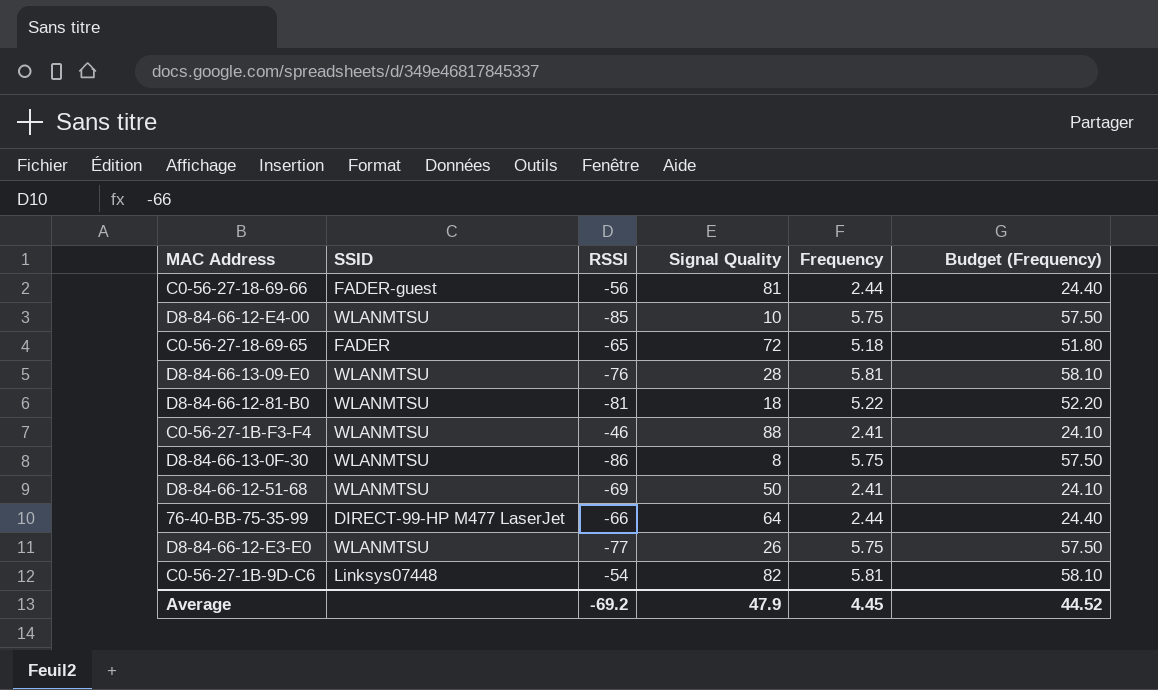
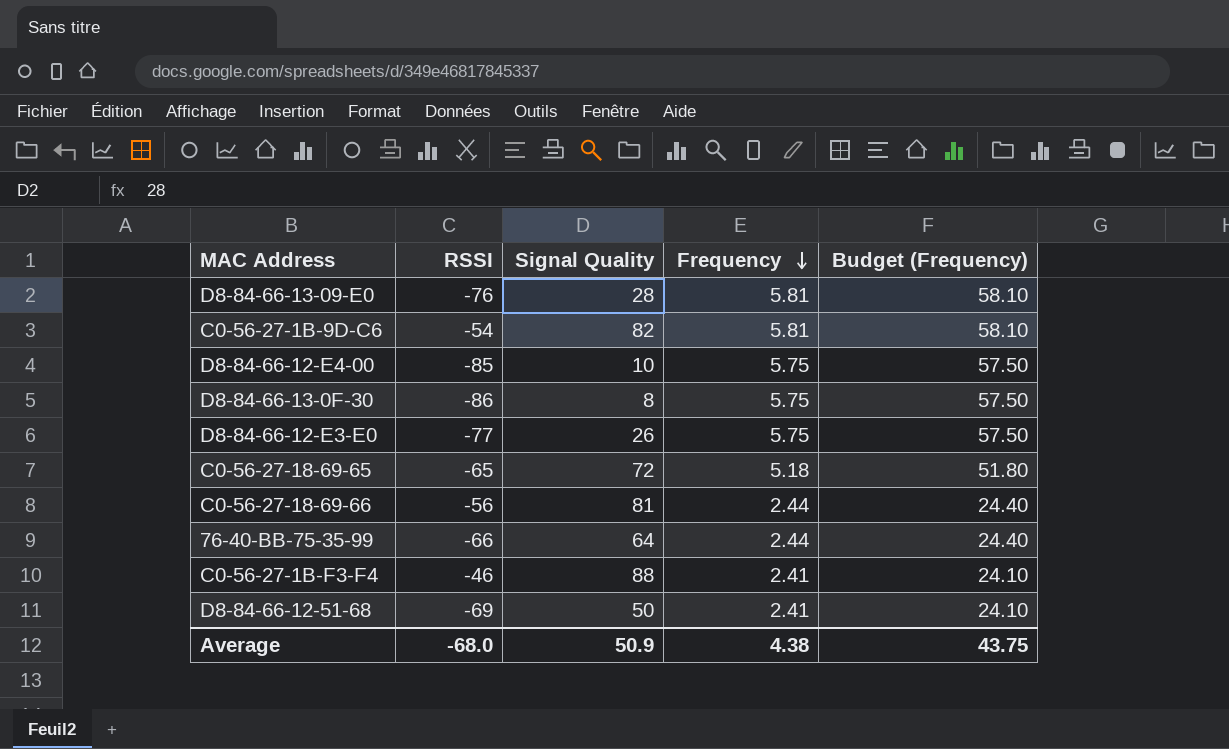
row order: none -> Frequency descending
column SSID | position: 2 -> none
row D8-84-66-12-81-B0: WLANMTSU | -81 | 18 | 5.22 | 52.20 -> none
Average | RSSI: -69.2 -> -68.0
Average | Signal Quality: 47.9 -> 50.9
Average | Frequency: 4.45 -> 4.38
Average | Budget (Frequency): 44.52 -> 43.75

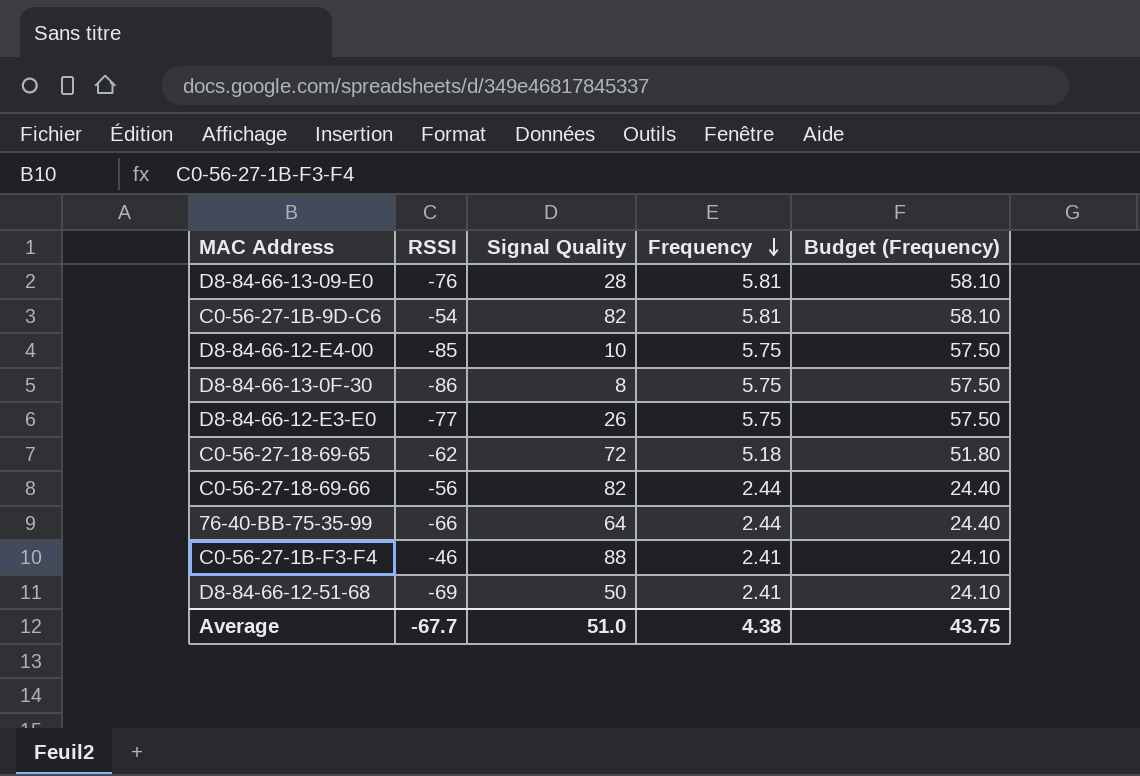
C0-56-27-18-69-65 | RSSI: -65 -> -62
C0-56-27-18-69-66 | Signal Quality: 81 -> 82
Average | RSSI: -68.0 -> -67.7
Average | Signal Quality: 50.9 -> 51.0

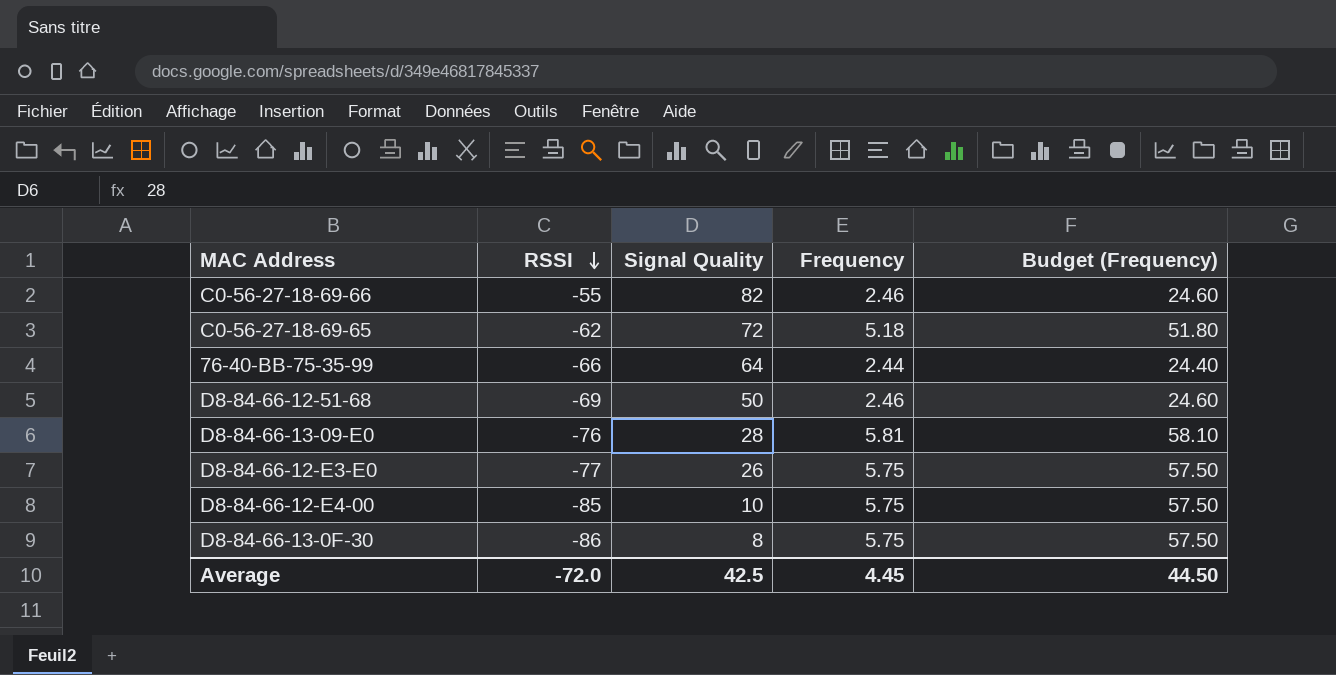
row order: Frequency descending -> RSSI descending
row C0-56-27-1B-9D-C6: -54 | 82 | 5.81 | 58.10 -> none
row C0-56-27-1B-F3-F4: -46 | 88 | 2.41 | 24.10 -> none
C0-56-27-18-69-66 | RSSI: -56 -> -55
C0-56-27-18-69-66 | Frequency: 2.44 -> 2.46
C0-56-27-18-69-66 | Budget (Frequency): 24.40 -> 24.60
D8-84-66-12-51-68 | Frequency: 2.41 -> 2.46
D8-84-66-12-51-68 | Budget (Frequency): 24.10 -> 24.60
Average | RSSI: -67.7 -> -72.0
Average | Signal Quality: 51.0 -> 42.5
Average | Frequency: 4.38 -> 4.45
Average | Budget (Frequency): 43.75 -> 44.50

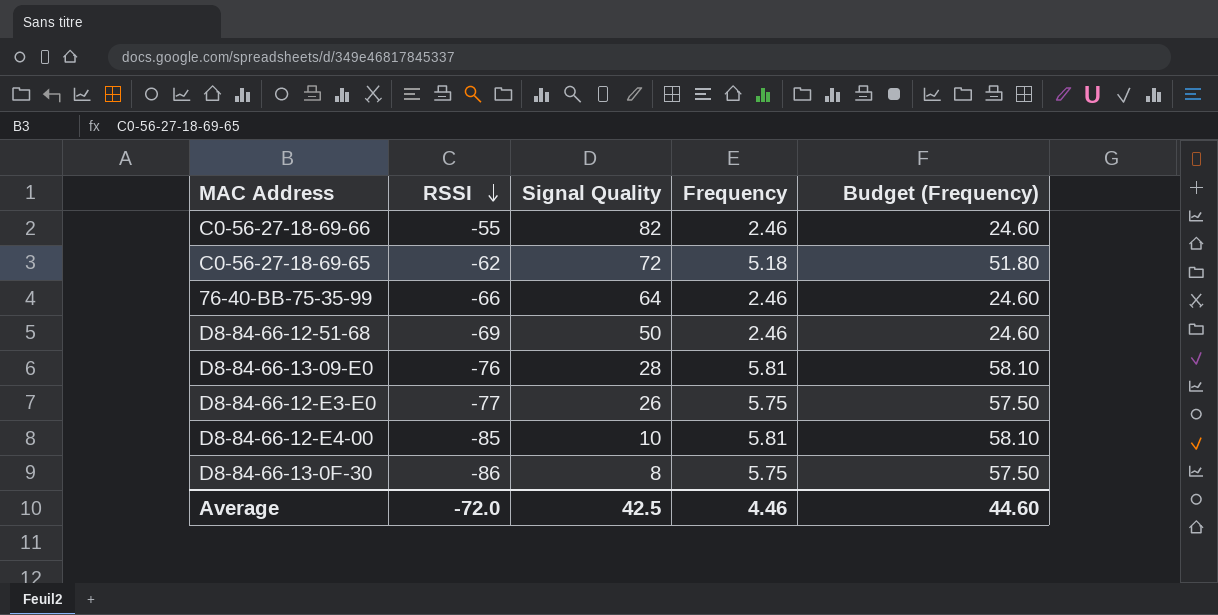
76-40-BB-75-35-99 | Frequency: 2.44 -> 2.46
76-40-BB-75-35-99 | Budget (Frequency): 24.40 -> 24.60
D8-84-66-12-E4-00 | Frequency: 5.75 -> 5.81
D8-84-66-12-E4-00 | Budget (Frequency): 57.50 -> 58.10
Average | Frequency: 4.45 -> 4.46
Average | Budget (Frequency): 44.50 -> 44.60

